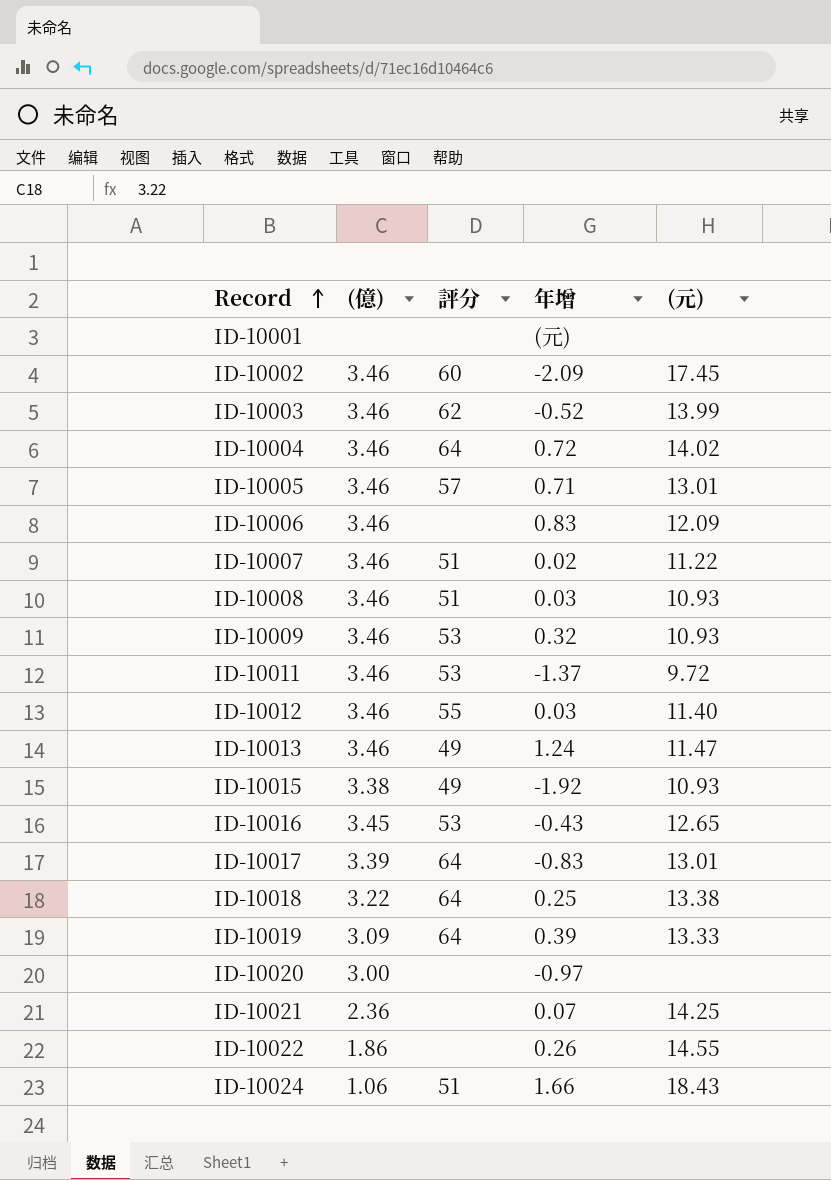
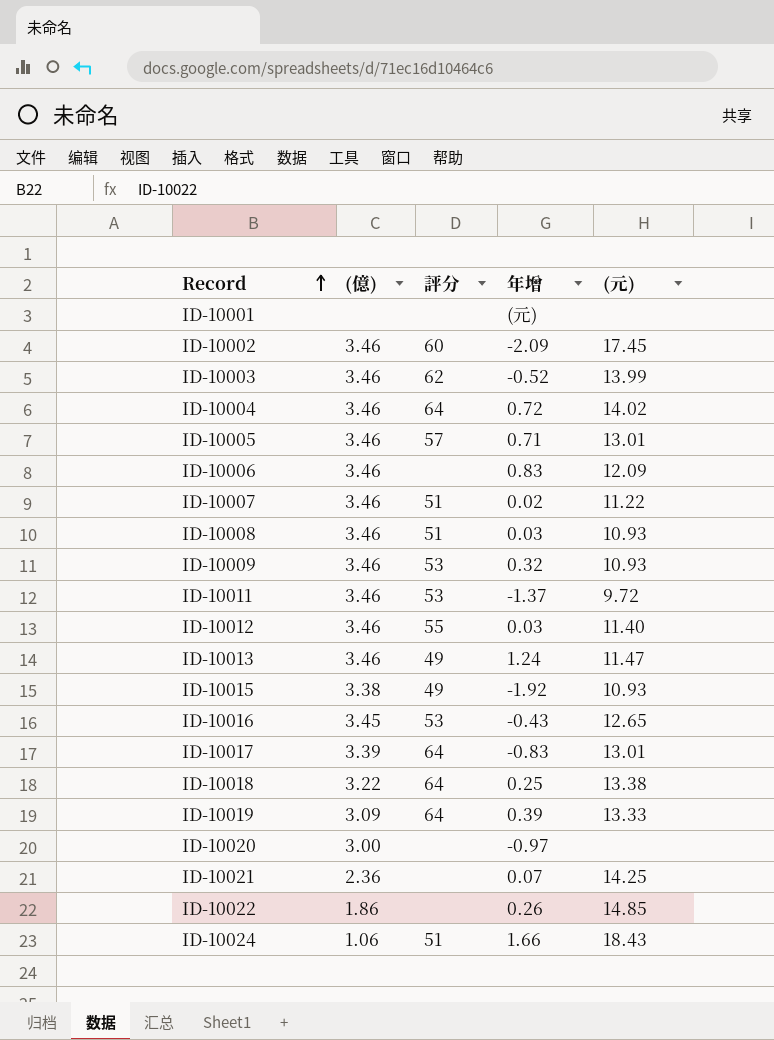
ID-10022 | (元): 14.55 -> 14.85

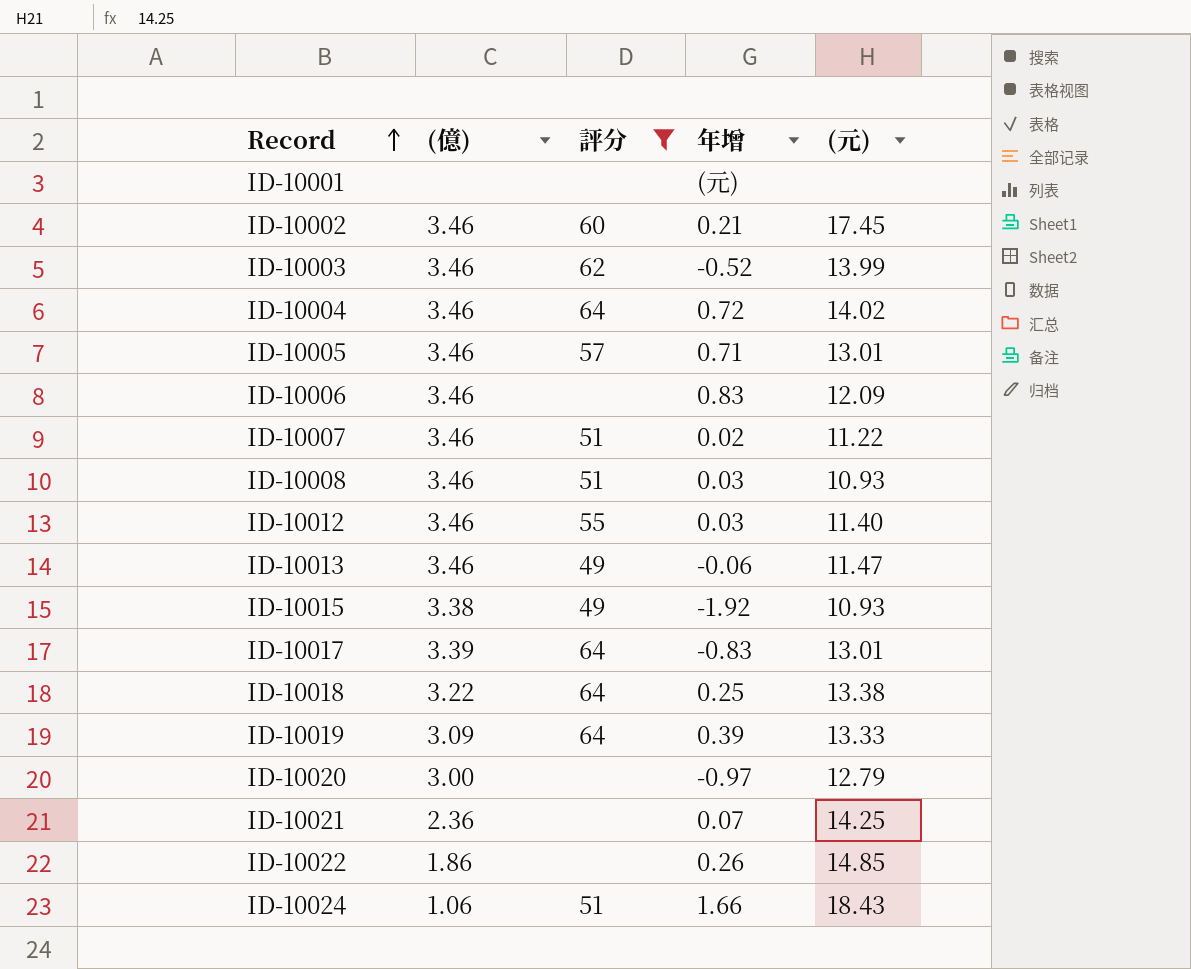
filter: none -> 評分 != 53
ID-10002 | 年增: -2.09 -> 0.21
ID-10013 | 年增: 1.24 -> -0.06
ID-10020 | (元): none -> 12.79

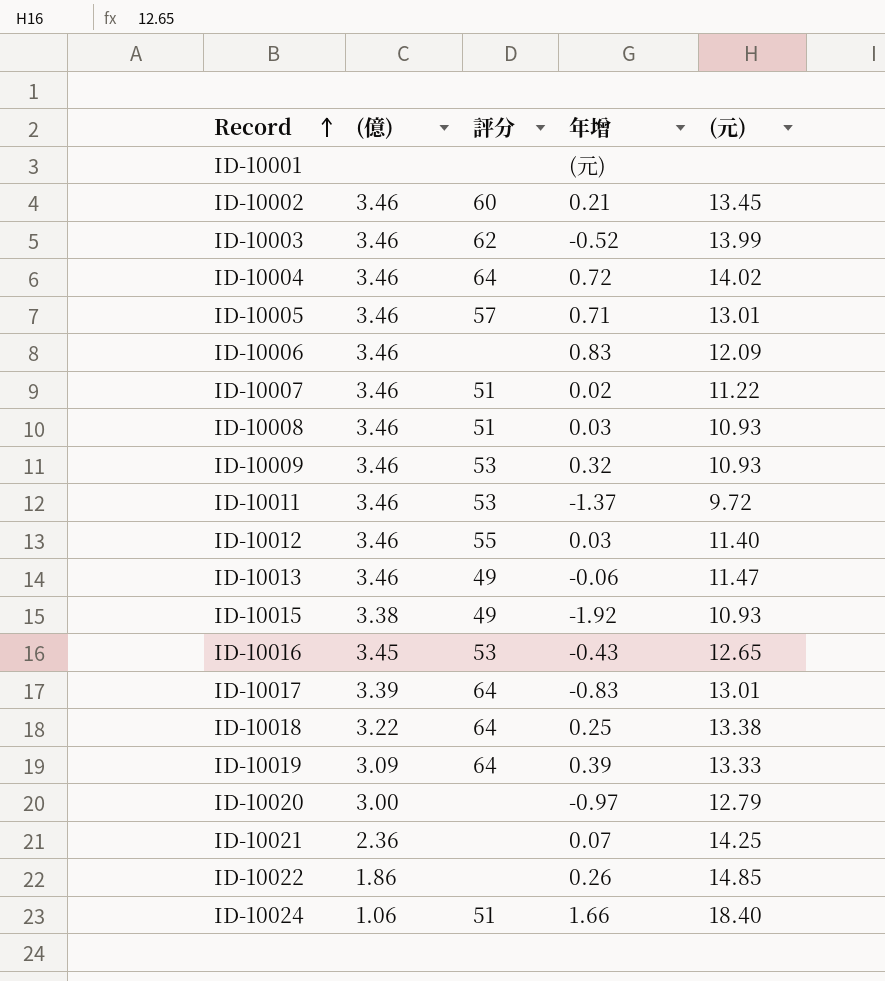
filter: 評分 != 53 -> none
ID-10002 | (元): 17.45 -> 13.45
ID-10024 | (元): 18.43 -> 18.40

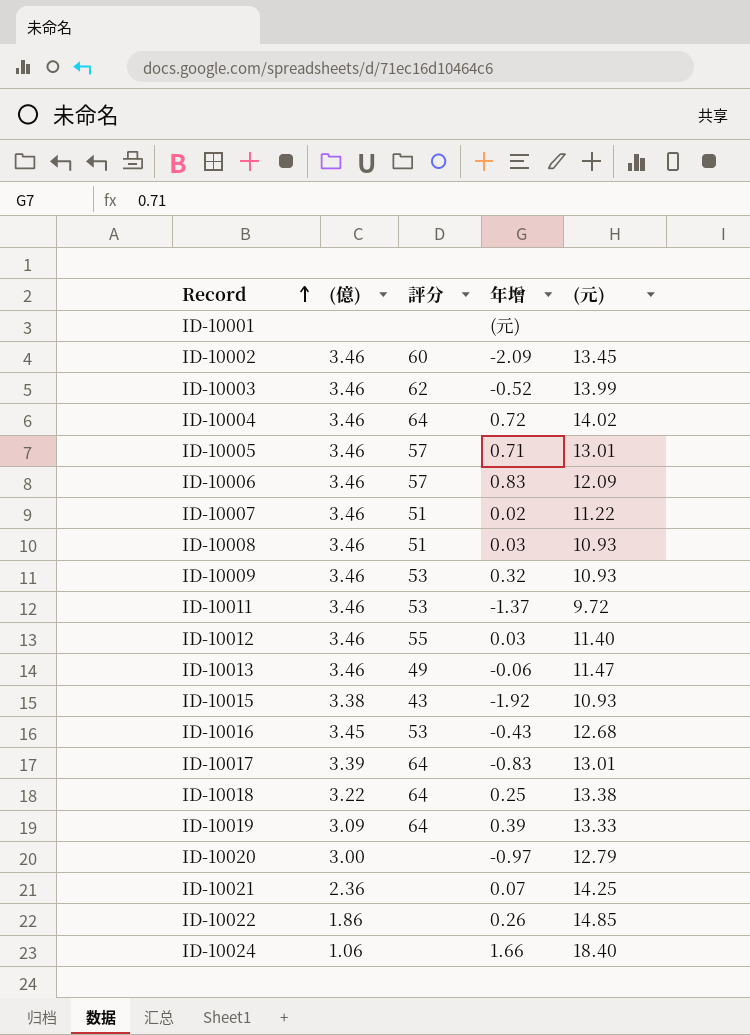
ID-10002 | 年增: 0.21 -> -2.09
ID-10006 | 評分: none -> 57
ID-10015 | 評分: 49 -> 43
ID-10016 | (元): 12.65 -> 12.68
ID-10024 | 評分: 51 -> none

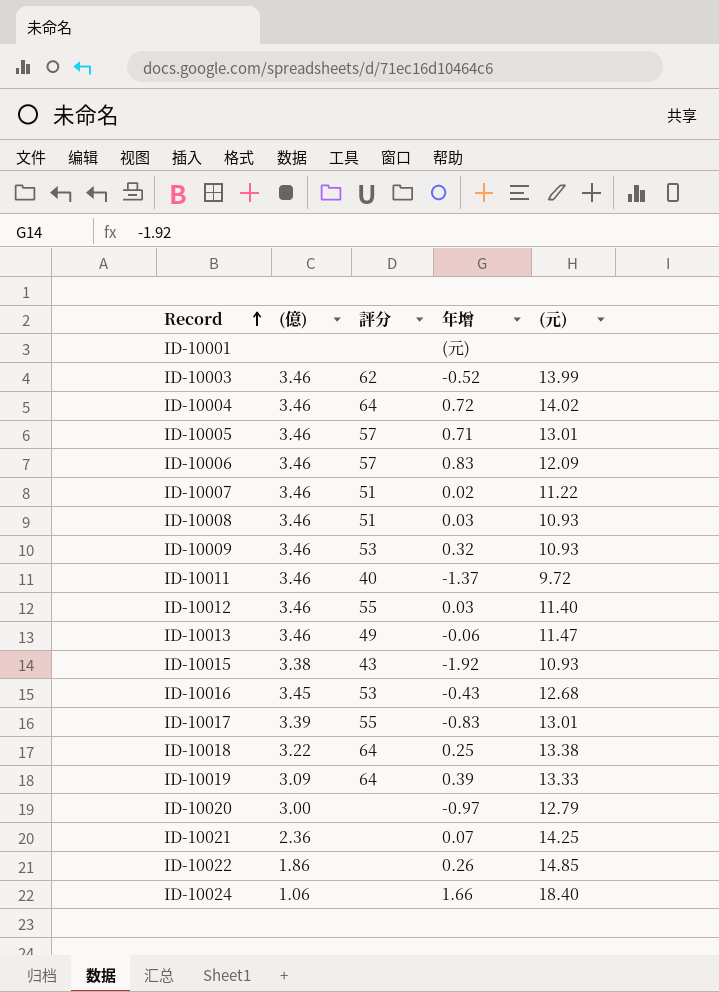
row ID-10002: 3.46 | 60 | -2.09 | 13.45 -> none
ID-10011 | 評分: 53 -> 40
ID-10017 | 評分: 64 -> 55

